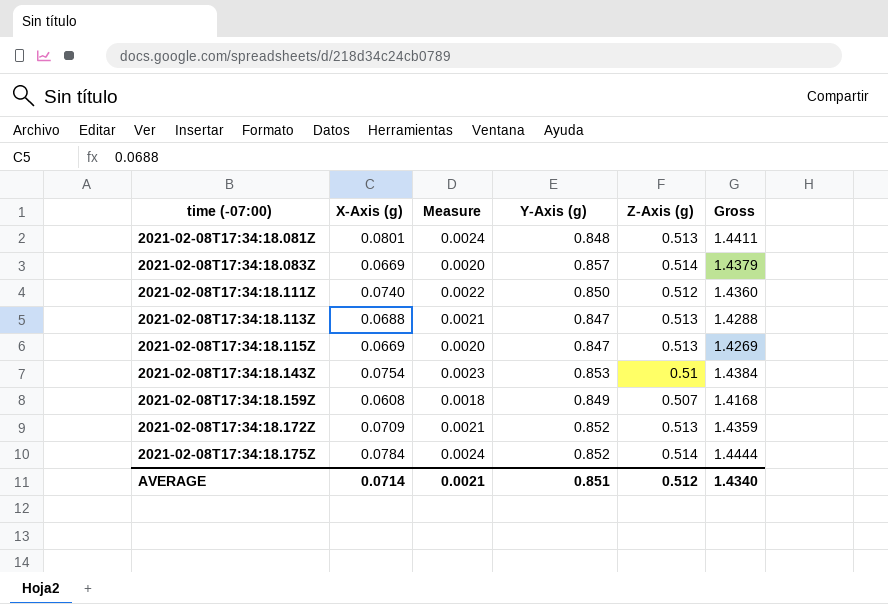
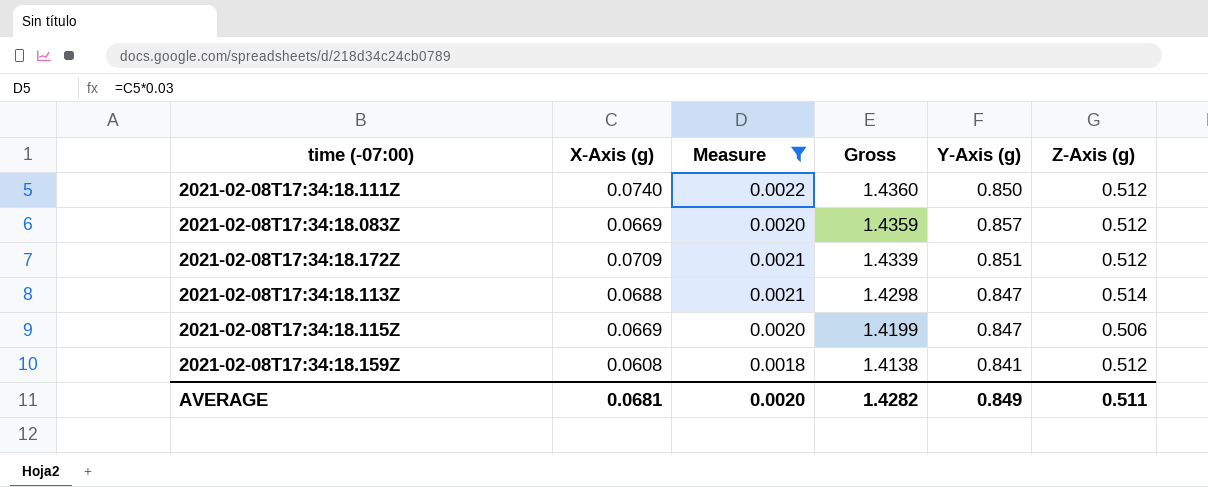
filter: none -> Measure <= 0.0022
row order: time (-07:00) ascending -> Gross descending
column Gross | position: 6 -> 4
2021-02-08T17:34:18.083Z | Gross: 1.4379 -> 1.4359
2021-02-08T17:34:18.083Z | Z-Axis (g): 0.514 -> 0.512
2021-02-08T17:34:18.172Z | Gross: 1.4359 -> 1.4339
2021-02-08T17:34:18.172Z | Y-Axis (g): 0.852 -> 0.851
2021-02-08T17:34:18.172Z | Z-Axis (g): 0.513 -> 0.512
2021-02-08T17:34:18.113Z | Gross: 1.4288 -> 1.4298
2021-02-08T17:34:18.113Z | Z-Axis (g): 0.513 -> 0.514
2021-02-08T17:34:18.115Z | Gross: 1.4269 -> 1.4199
2021-02-08T17:34:18.115Z | Z-Axis (g): 0.513 -> 0.506
2021-02-08T17:34:18.159Z | Gross: 1.4168 -> 1.4138
2021-02-08T17:34:18.159Z | Y-Axis (g): 0.849 -> 0.841
2021-02-08T17:34:18.159Z | Z-Axis (g): 0.507 -> 0.512
AVERAGE | X-Axis (g): 0.0714 -> 0.0681
AVERAGE | Measure: 0.0021 -> 0.0020
AVERAGE | Gross: 1.4340 -> 1.4282
AVERAGE | Y-Axis (g): 0.851 -> 0.849
AVERAGE | Z-Axis (g): 0.512 -> 0.511

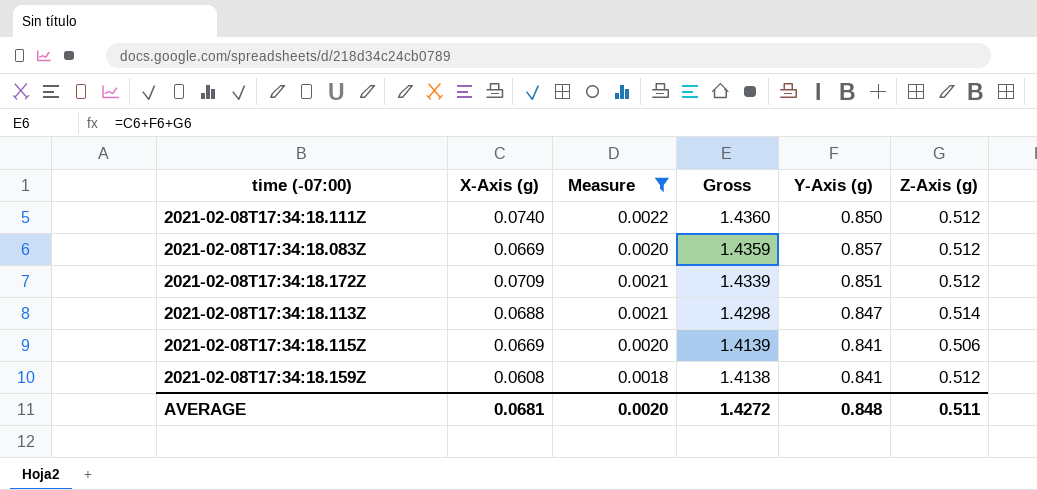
2021-02-08T17:34:18.115Z | Gross: 1.4199 -> 1.4139
2021-02-08T17:34:18.115Z | Y-Axis (g): 0.847 -> 0.841
AVERAGE | Gross: 1.4282 -> 1.4272
AVERAGE | Y-Axis (g): 0.849 -> 0.848

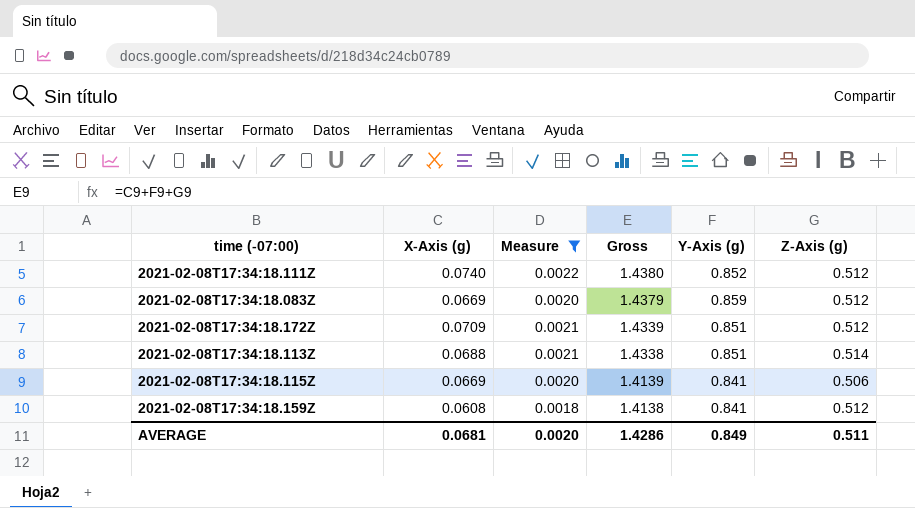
2021-02-08T17:34:18.111Z | Gross: 1.4360 -> 1.4380
2021-02-08T17:34:18.111Z | Y-Axis (g): 0.850 -> 0.852
2021-02-08T17:34:18.083Z | Gross: 1.4359 -> 1.4379
2021-02-08T17:34:18.083Z | Y-Axis (g): 0.857 -> 0.859
2021-02-08T17:34:18.113Z | Gross: 1.4298 -> 1.4338
2021-02-08T17:34:18.113Z | Y-Axis (g): 0.847 -> 0.851
AVERAGE | Gross: 1.4272 -> 1.4286
AVERAGE | Y-Axis (g): 0.848 -> 0.849

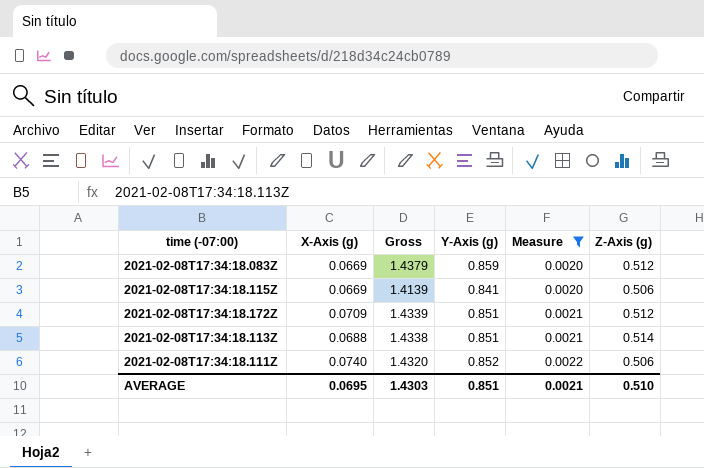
row order: Gross descending -> Measure ascending
column Measure | position: 3 -> 5
row 2021-02-08T17:34:18.159Z: 0.0608 | 0.0018 | 1.4138 | 0.841 | 0.512 -> none
2021-02-08T17:34:18.111Z | Gross: 1.4380 -> 1.4320
2021-02-08T17:34:18.111Z | Z-Axis (g): 0.512 -> 0.506
AVERAGE | X-Axis (g): 0.0681 -> 0.0695
AVERAGE | Gross: 1.4286 -> 1.4303
AVERAGE | Y-Axis (g): 0.849 -> 0.851
AVERAGE | Measure: 0.0020 -> 0.0021
AVERAGE | Z-Axis (g): 0.511 -> 0.510

